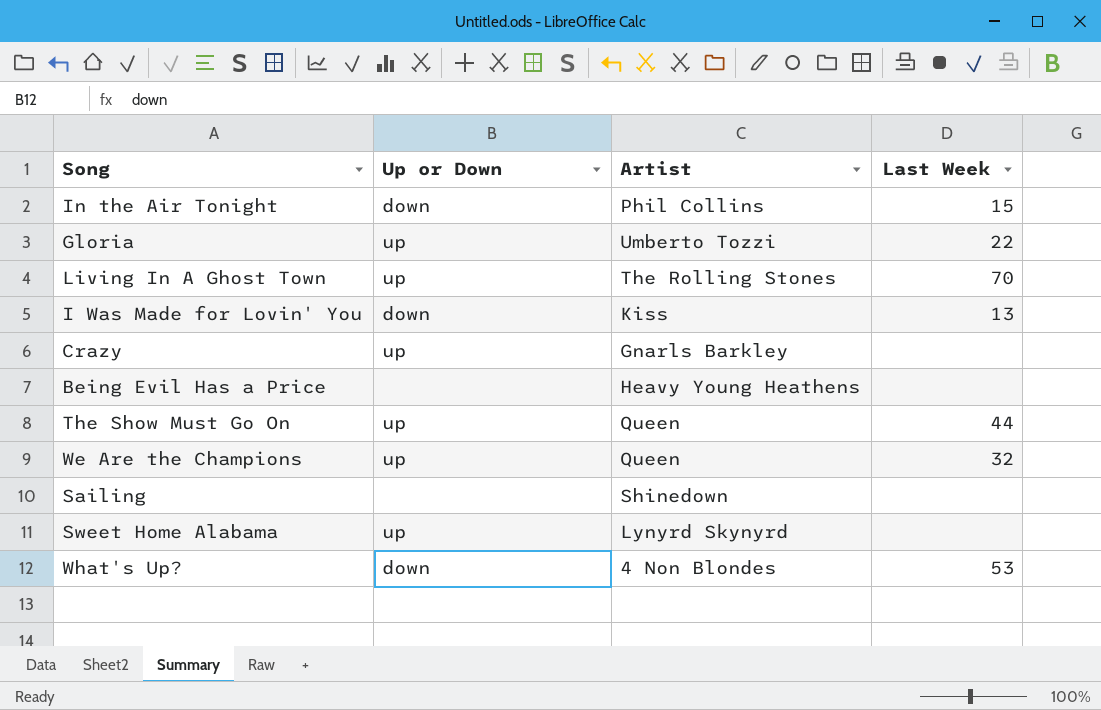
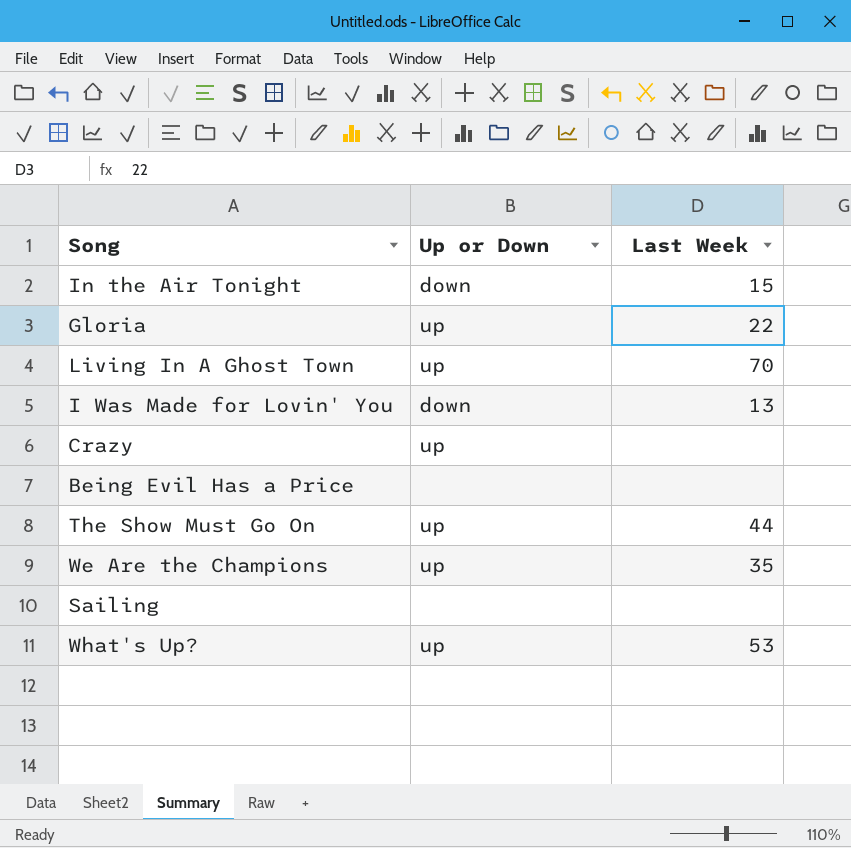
column Artist | position: 3 -> none
row Sweet Home Alabama: up | Lynyrd Skynyrd | none -> none
We Are the Champions | Last Week: 32 -> 35
What's Up? | Up or Down: down -> up

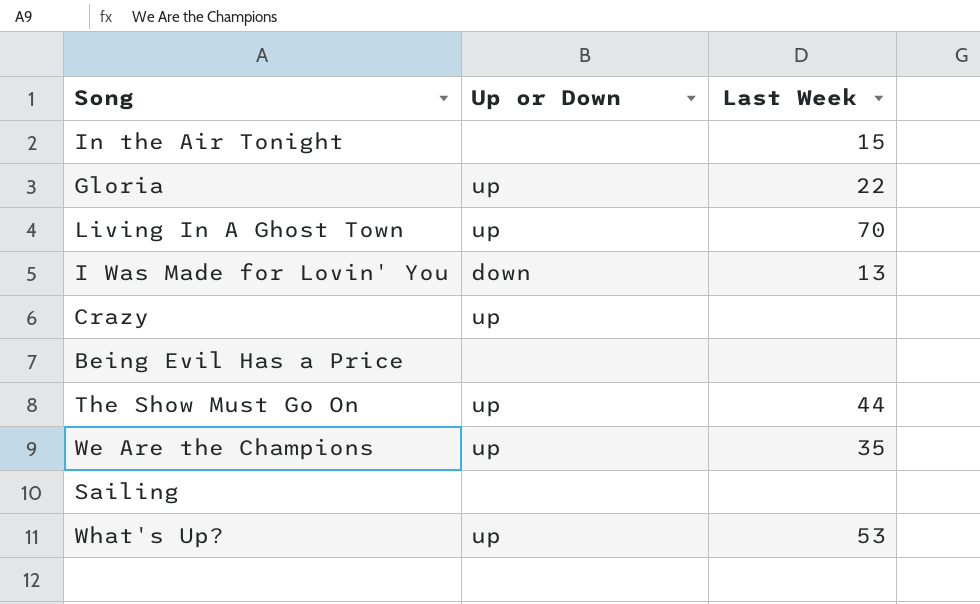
In the Air Tonight | Up or Down: down -> none

